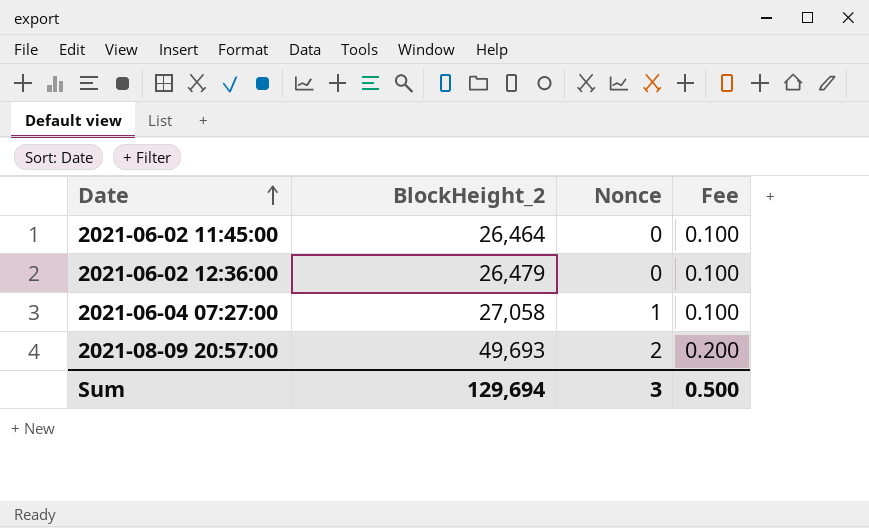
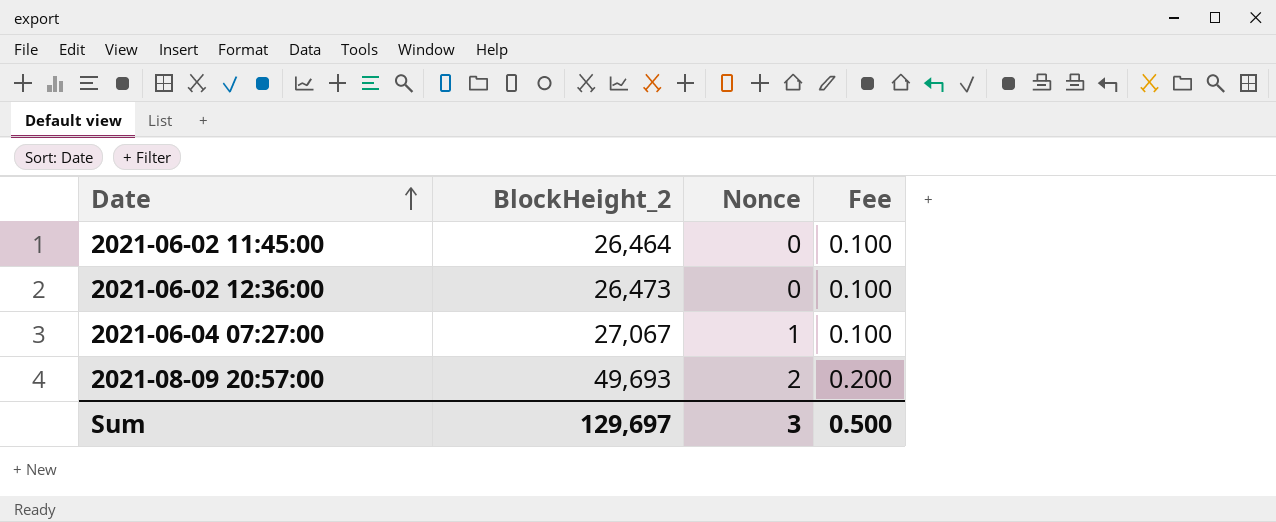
2021-06-02 12:36:00 | BlockHeight_2: 26,479 -> 26,473
2021-06-04 07:27:00 | BlockHeight_2: 27,058 -> 27,067
Sum | BlockHeight_2: 129,694 -> 129,697

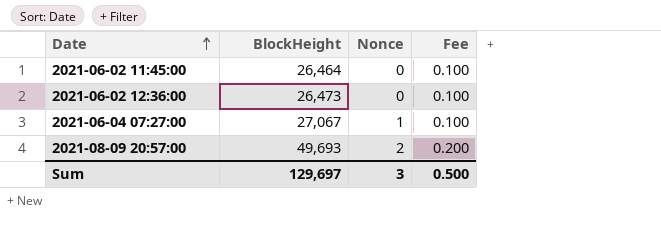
column name: BlockHeight_2 -> BlockHeight

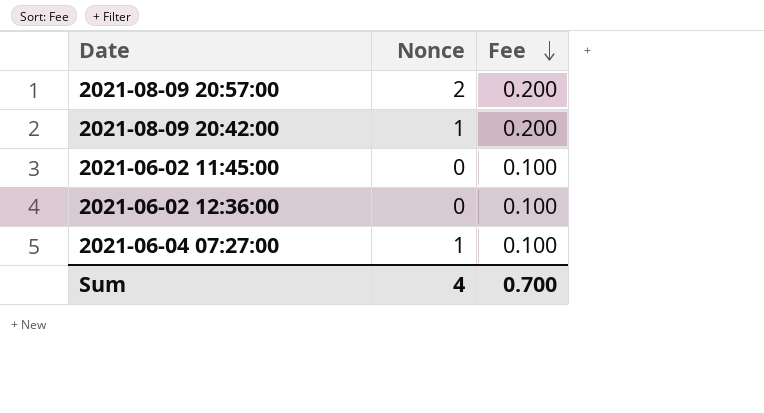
row order: Date ascending -> Fee descending
column BlockHeight | position: 2 -> none
row 2021-08-09 20:42:00: none -> 1 | 0.200
Sum | Nonce: 3 -> 4
Sum | Fee: 0.500 -> 0.700

